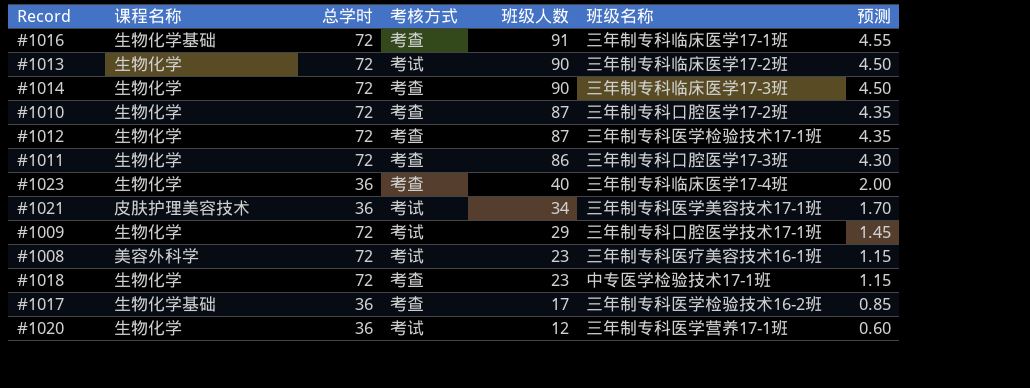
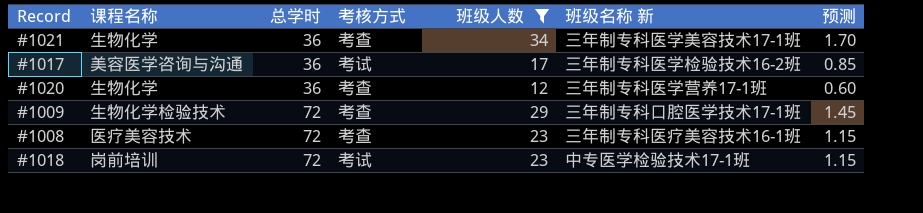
filter: none -> 班级人数 <= 34
row order: 班级人数 descending -> 总学时 ascending
column name: 班级名称 -> 班级名称 新
#1021 | 课程名称: 皮肤护理美容技术 -> 生物化学
#1021 | 考核方式: 考试 -> 考查
#1017 | 课程名称: 生物化学基础 -> 美容医学咨询与沟通
#1017 | 考核方式: 考查 -> 考试
#1020 | 考核方式: 考试 -> 考查
#1009 | 课程名称: 生物化学 -> 生物化学检验技术
#1009 | 考核方式: 考试 -> 考查
#1008 | 课程名称: 美容外科学 -> 医疗美容技术
#1008 | 考核方式: 考试 -> 考查
#1018 | 课程名称: 生物化学 -> 岗前培训
#1018 | 考核方式: 考查 -> 考试

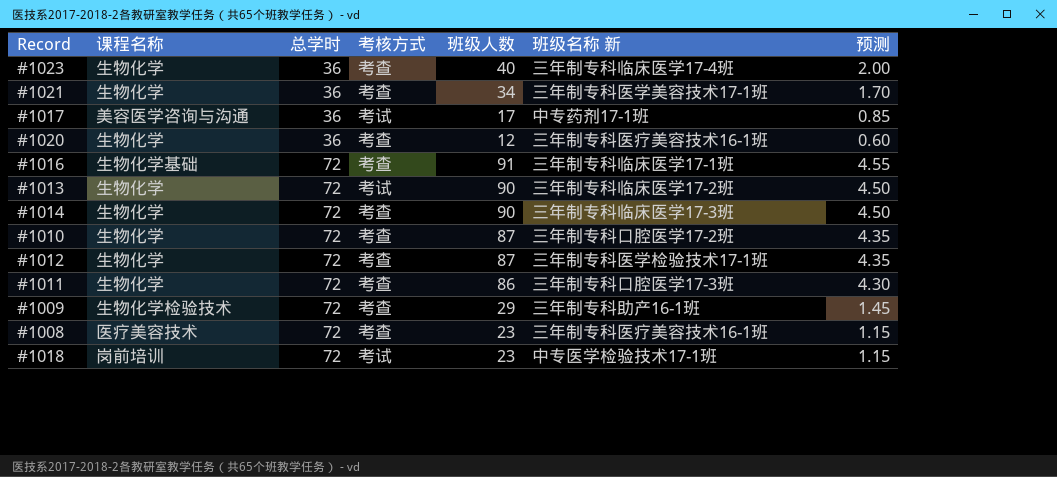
filter: 班级人数 <= 34 -> none
#1017 | 班级名称 新: 三年制专科医学检验技术16-2班 -> 中专药剂17-1班
#1020 | 班级名称 新: 三年制专科医学营养17-1班 -> 三年制专科医疗美容技术16-1班
#1009 | 班级名称 新: 三年制专科口腔医学技术17-1班 -> 三年制专科助产16-1班

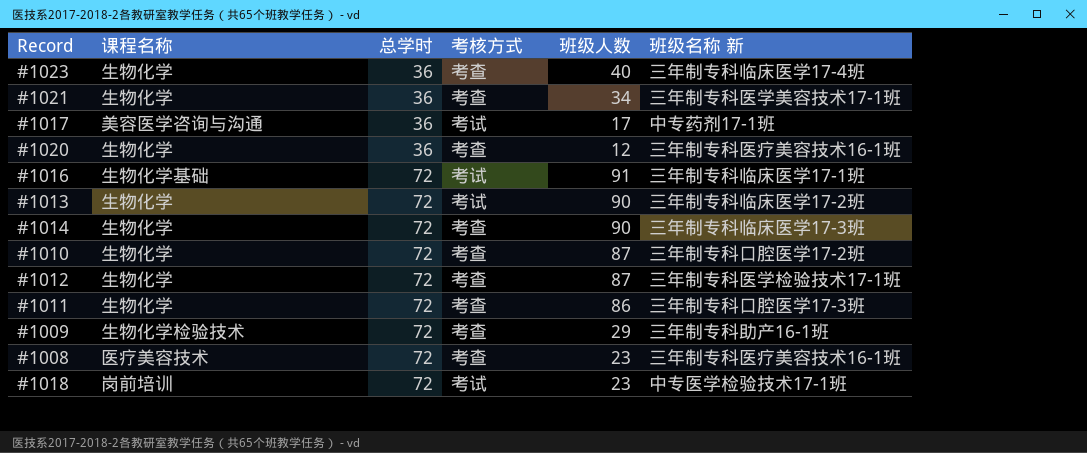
column 预测 | formula: [班级人数] * 0.05 -> none
#1016 | 考核方式: 考查 -> 考试

